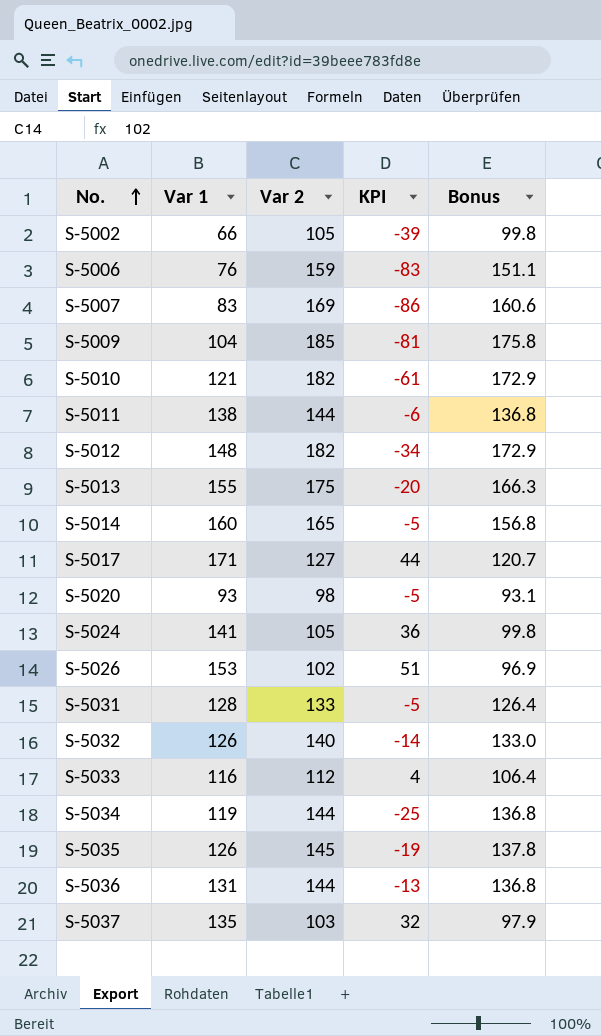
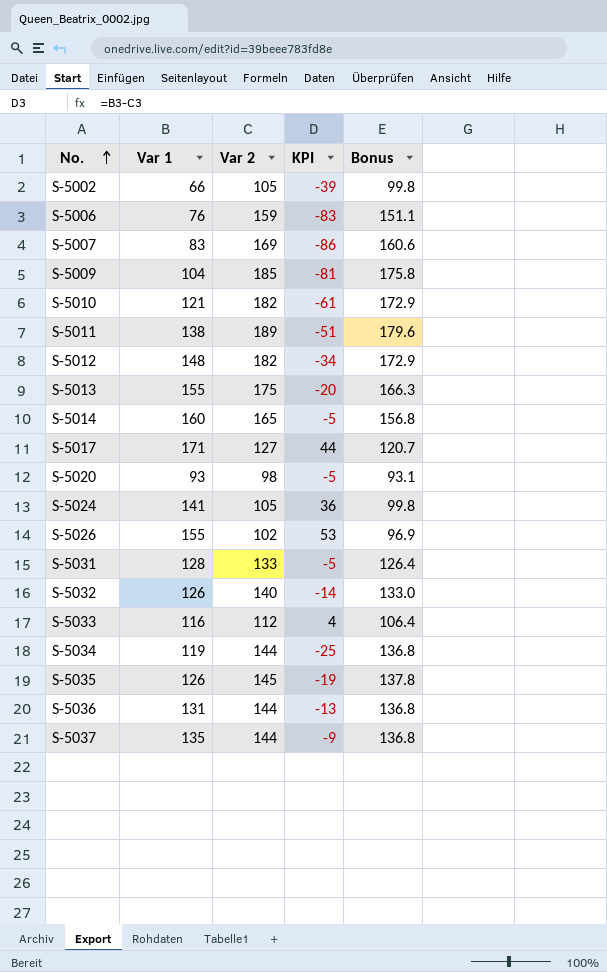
S-5011 | Var 2: 144 -> 189
S-5011 | KPI: -6 -> -51
S-5011 | Bonus: 136.8 -> 179.6
S-5026 | Var 1: 153 -> 155
S-5026 | KPI: 51 -> 53
S-5037 | Var 2: 103 -> 144
S-5037 | KPI: 32 -> -9
S-5037 | Bonus: 97.9 -> 136.8

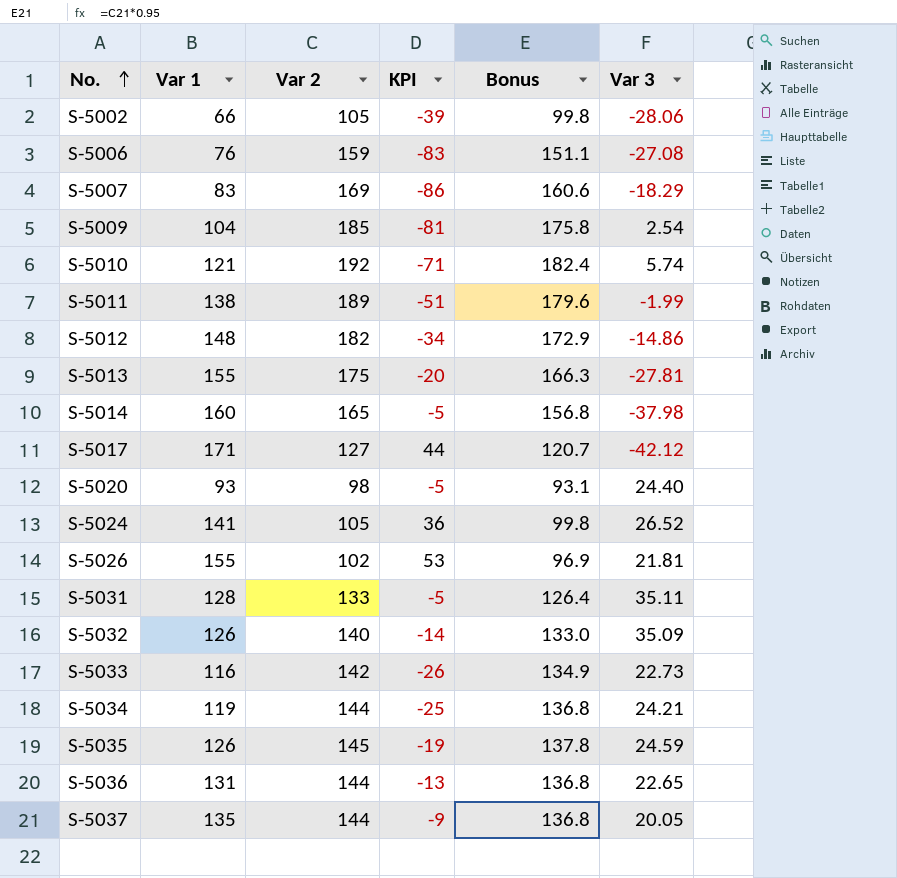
column Var 3 | position: none -> 6
S-5010 | Var 2: 182 -> 192
S-5010 | KPI: -61 -> -71
S-5010 | Bonus: 172.9 -> 182.4
S-5033 | Var 2: 112 -> 142
S-5033 | KPI: 4 -> -26
S-5033 | Bonus: 106.4 -> 134.9

